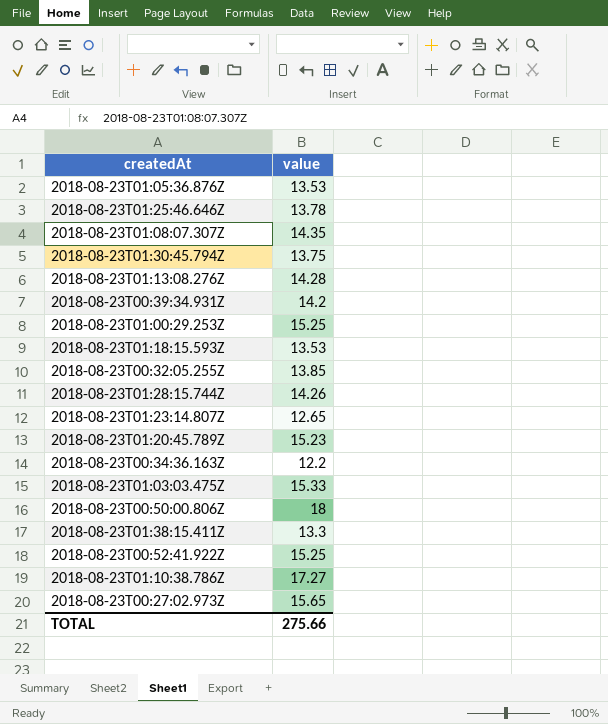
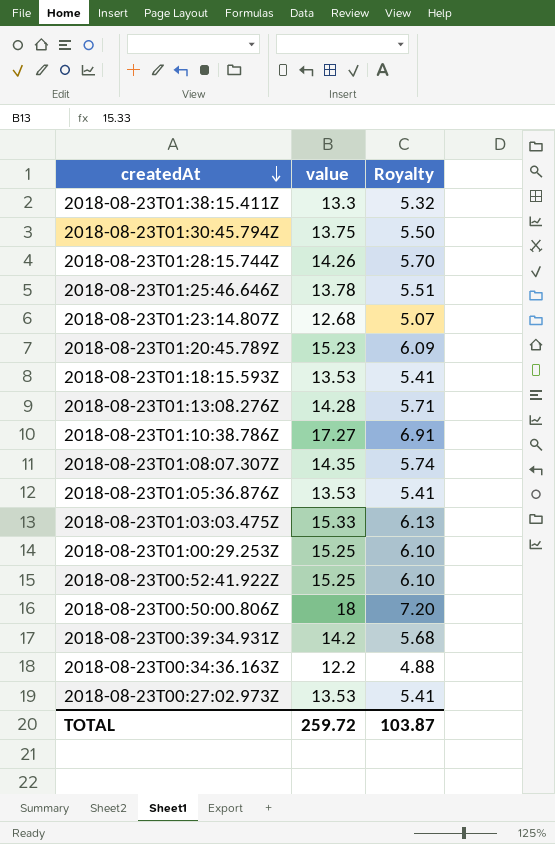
row order: none -> createdAt descending
column Royalty | formula: none -> [value] * 0.4
row 2018-08-23T00:32:05.255Z: 13.85 -> none
2018-08-23T01:23:14.807Z | value: 12.65 -> 12.68
2018-08-23T00:27:02.973Z | value: 15.65 -> 13.53
TOTAL | value: 275.66 -> 259.72

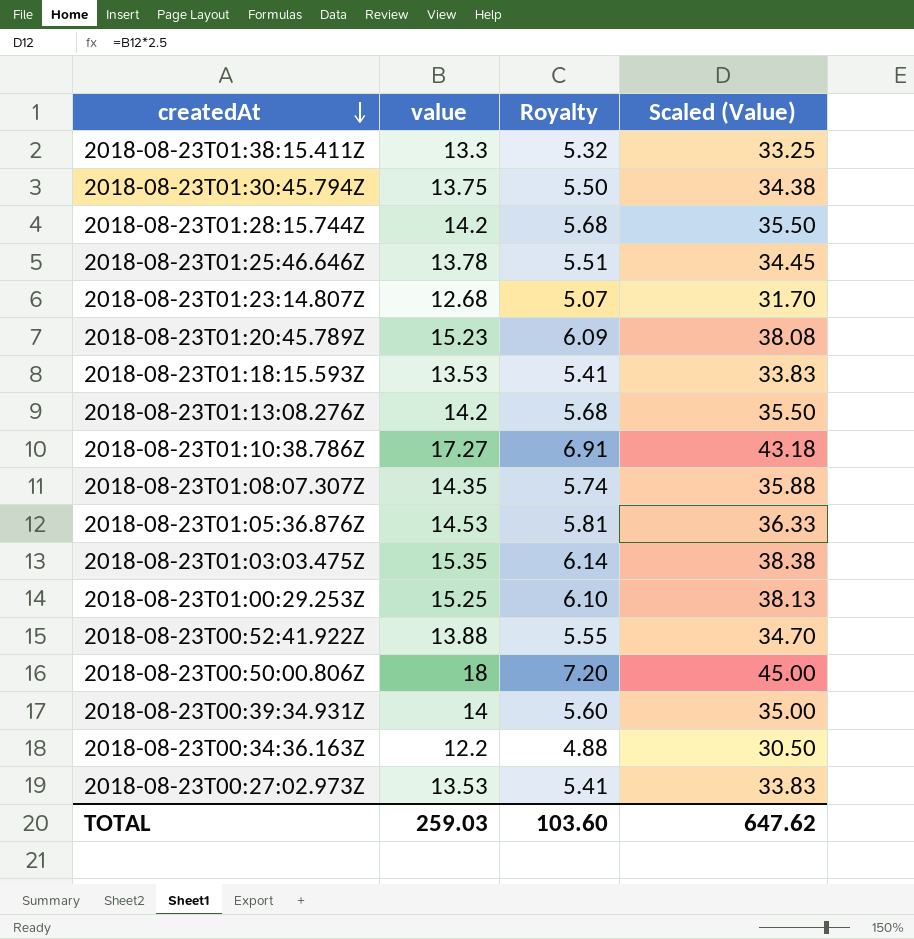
column Scaled (Value) | formula: none -> [value] * 2.5
2018-08-23T01:28:15.744Z | value: 14.26 -> 14.2
2018-08-23T01:28:15.744Z | Royalty: 5.70 -> 5.68
2018-08-23T01:13:08.276Z | value: 14.28 -> 14.2
2018-08-23T01:13:08.276Z | Royalty: 5.71 -> 5.68
2018-08-23T01:05:36.876Z | value: 13.53 -> 14.53
2018-08-23T01:05:36.876Z | Royalty: 5.41 -> 5.81
2018-08-23T01:03:03.475Z | value: 15.33 -> 15.35
2018-08-23T01:03:03.475Z | Royalty: 6.13 -> 6.14
2018-08-23T00:52:41.922Z | value: 15.25 -> 13.88
2018-08-23T00:52:41.922Z | Royalty: 6.10 -> 5.55
2018-08-23T00:39:34.931Z | value: 14.2 -> 14
2018-08-23T00:39:34.931Z | Royalty: 5.68 -> 5.60
TOTAL | value: 259.72 -> 259.03
TOTAL | Royalty: 103.87 -> 103.60

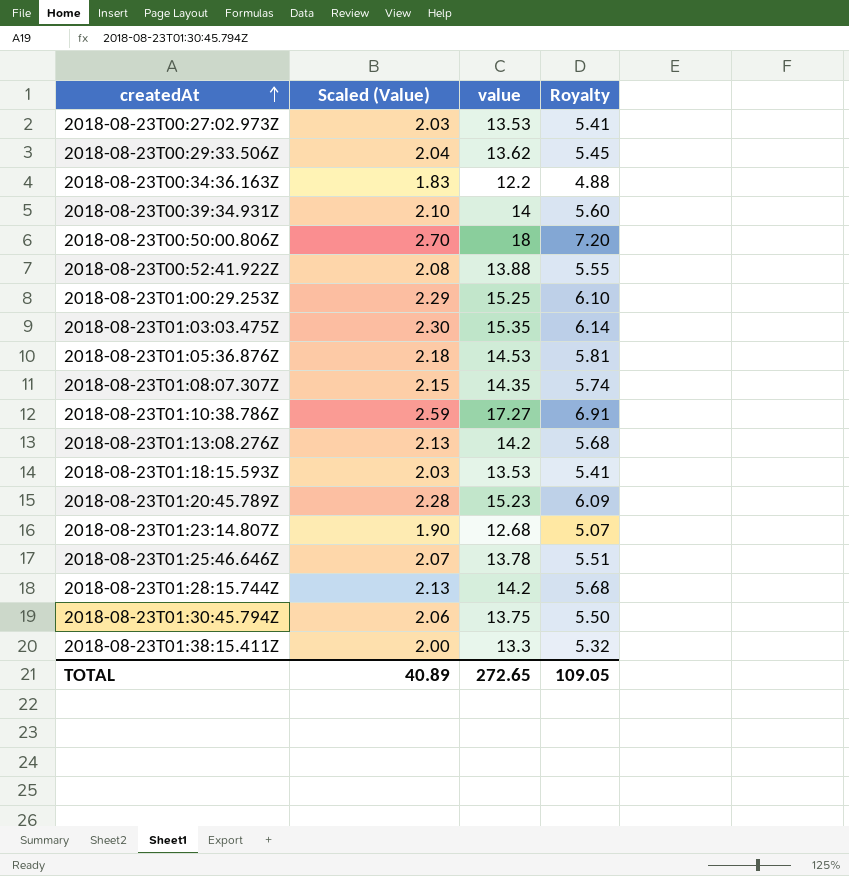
row order: createdAt descending -> createdAt ascending
column Scaled (Value) | formula: [value] * 2.5 -> [value] * 0.15
column Scaled (Value) | position: 4 -> 2
row 2018-08-23T00:29:33.506Z: none -> 2.04 | 13.62 | 5.45
TOTAL | Scaled (Value): 647.62 -> 40.89
TOTAL | value: 259.03 -> 272.65
TOTAL | Royalty: 103.60 -> 109.05

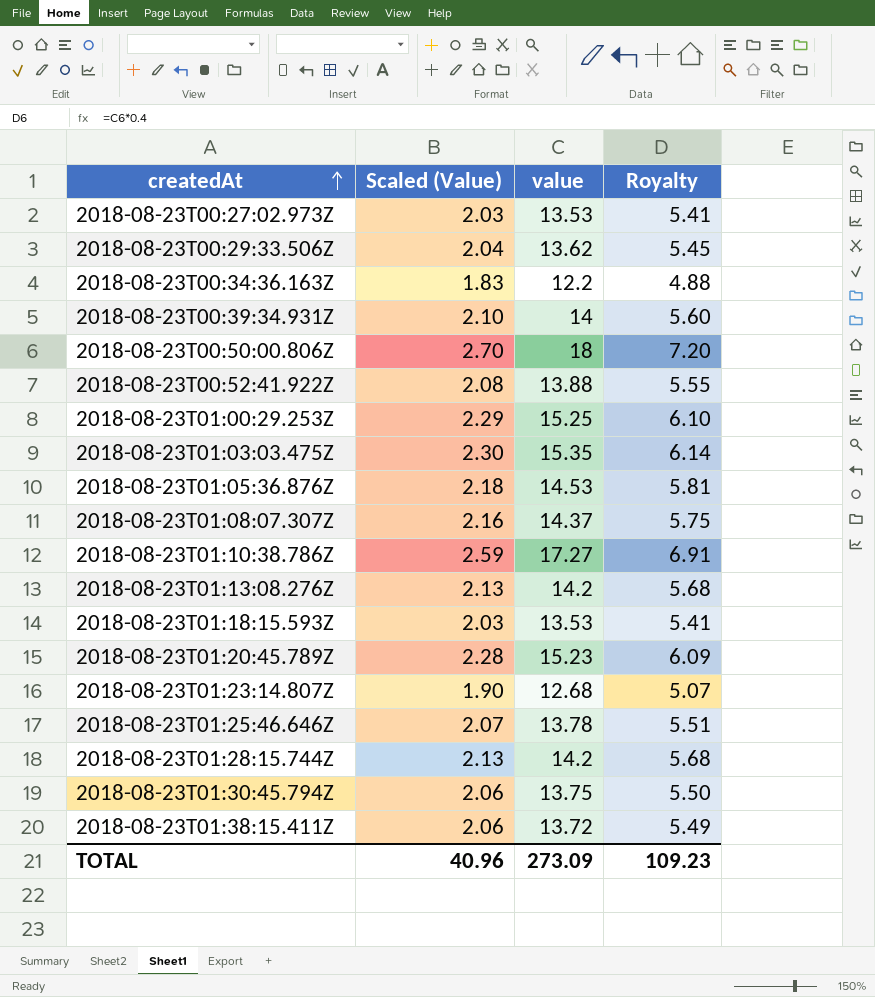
2018-08-23T01:08:07.307Z | Scaled (Value): 2.15 -> 2.16
2018-08-23T01:08:07.307Z | value: 14.35 -> 14.37
2018-08-23T01:08:07.307Z | Royalty: 5.74 -> 5.75
2018-08-23T01:38:15.411Z | Scaled (Value): 2.00 -> 2.06
2018-08-23T01:38:15.411Z | value: 13.3 -> 13.72
2018-08-23T01:38:15.411Z | Royalty: 5.32 -> 5.49
TOTAL | Scaled (Value): 40.89 -> 40.96
TOTAL | value: 272.65 -> 273.09
TOTAL | Royalty: 109.05 -> 109.23

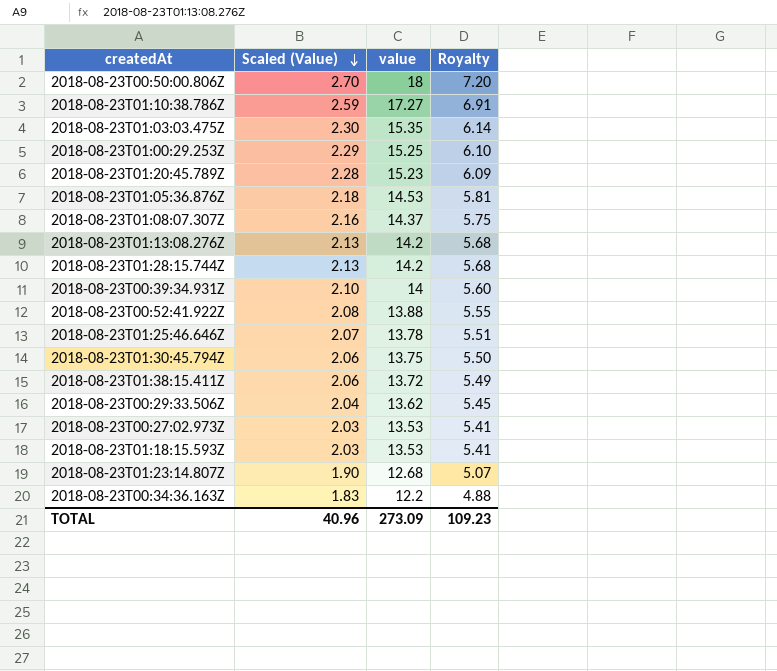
row order: createdAt ascending -> Scaled (Value) descending

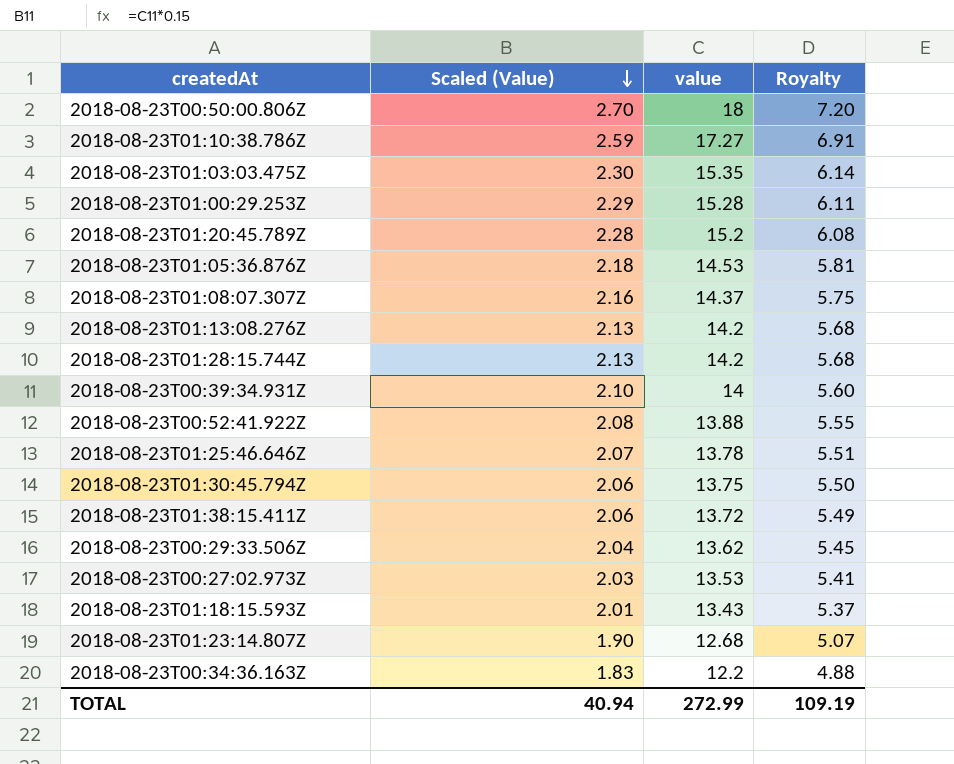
2018-08-23T01:00:29.253Z | value: 15.25 -> 15.28
2018-08-23T01:00:29.253Z | Royalty: 6.10 -> 6.11
2018-08-23T01:20:45.789Z | value: 15.23 -> 15.2
2018-08-23T01:20:45.789Z | Royalty: 6.09 -> 6.08
2018-08-23T01:18:15.593Z | Scaled (Value): 2.03 -> 2.01
2018-08-23T01:18:15.593Z | value: 13.53 -> 13.43
2018-08-23T01:18:15.593Z | Royalty: 5.41 -> 5.37
TOTAL | Scaled (Value): 40.96 -> 40.94
TOTAL | value: 273.09 -> 272.99
TOTAL | Royalty: 109.23 -> 109.19

